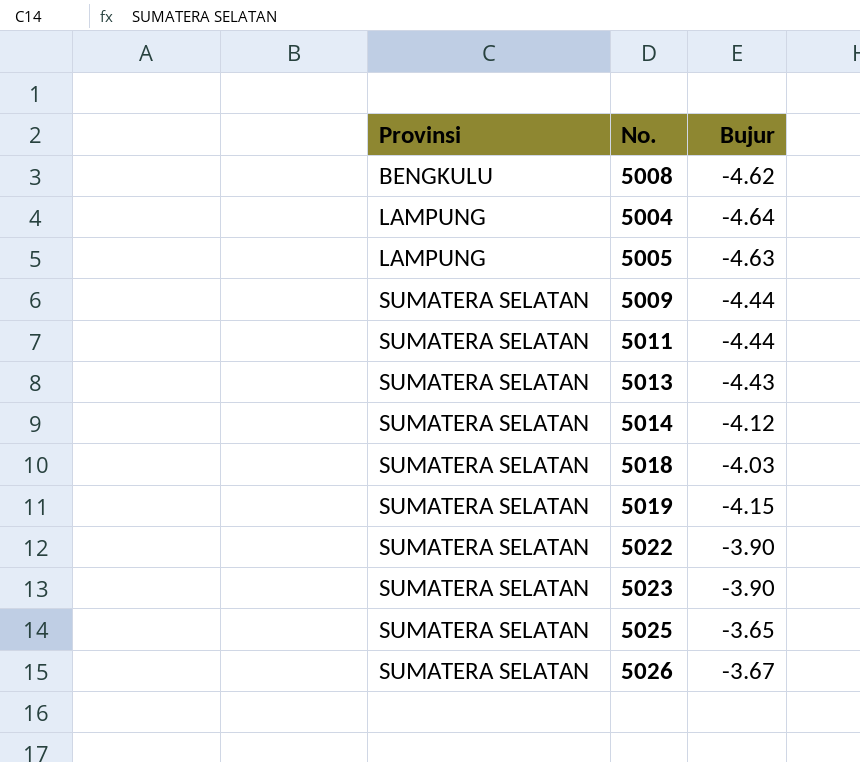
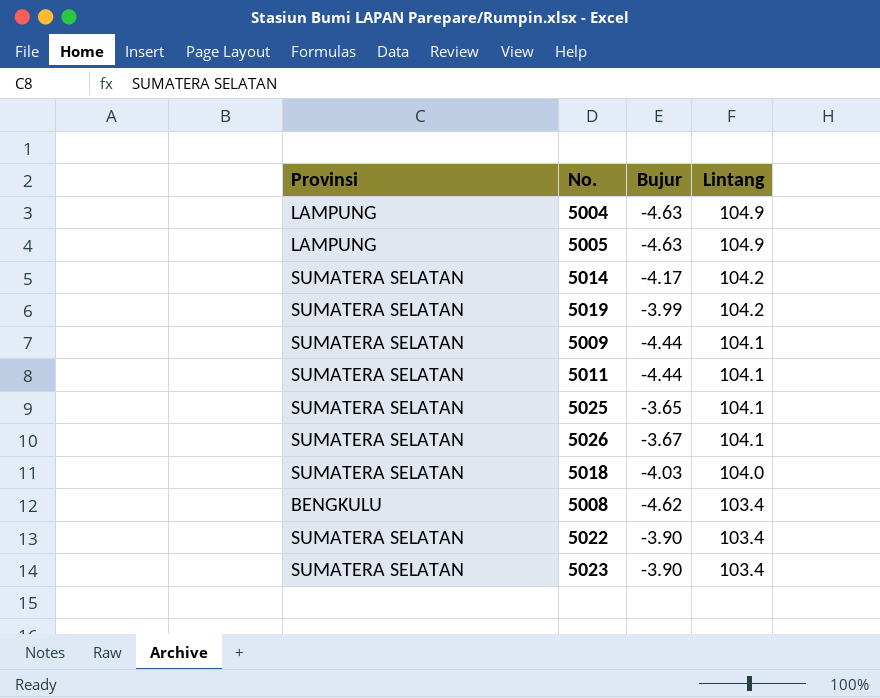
row order: Provinsi ascending -> Lintang descending
column Lintang | position: none -> 4
row 5013: SUMATERA SELATAN | -4.43 -> none
5004 | Bujur: -4.64 -> -4.63
5014 | Bujur: -4.12 -> -4.17
5019 | Bujur: -4.15 -> -3.99

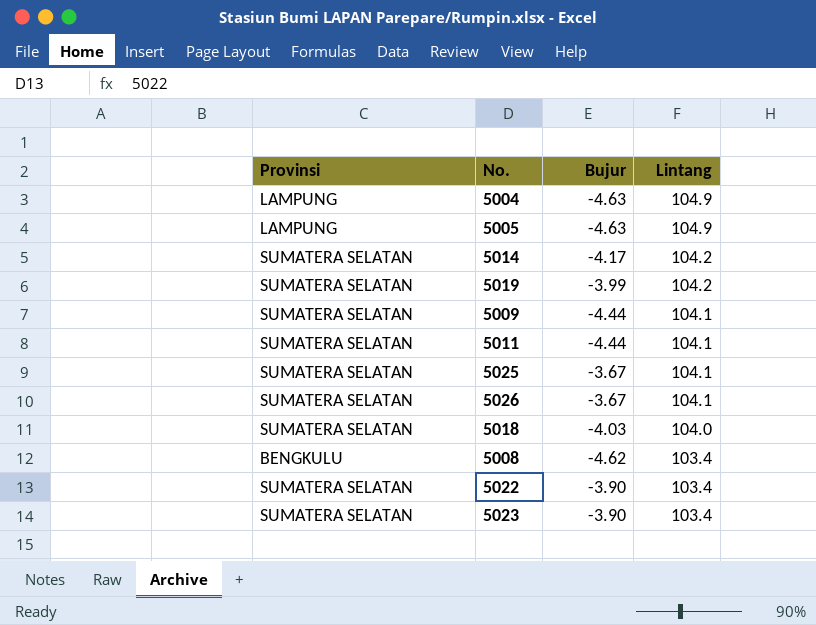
5025 | Bujur: -3.65 -> -3.67

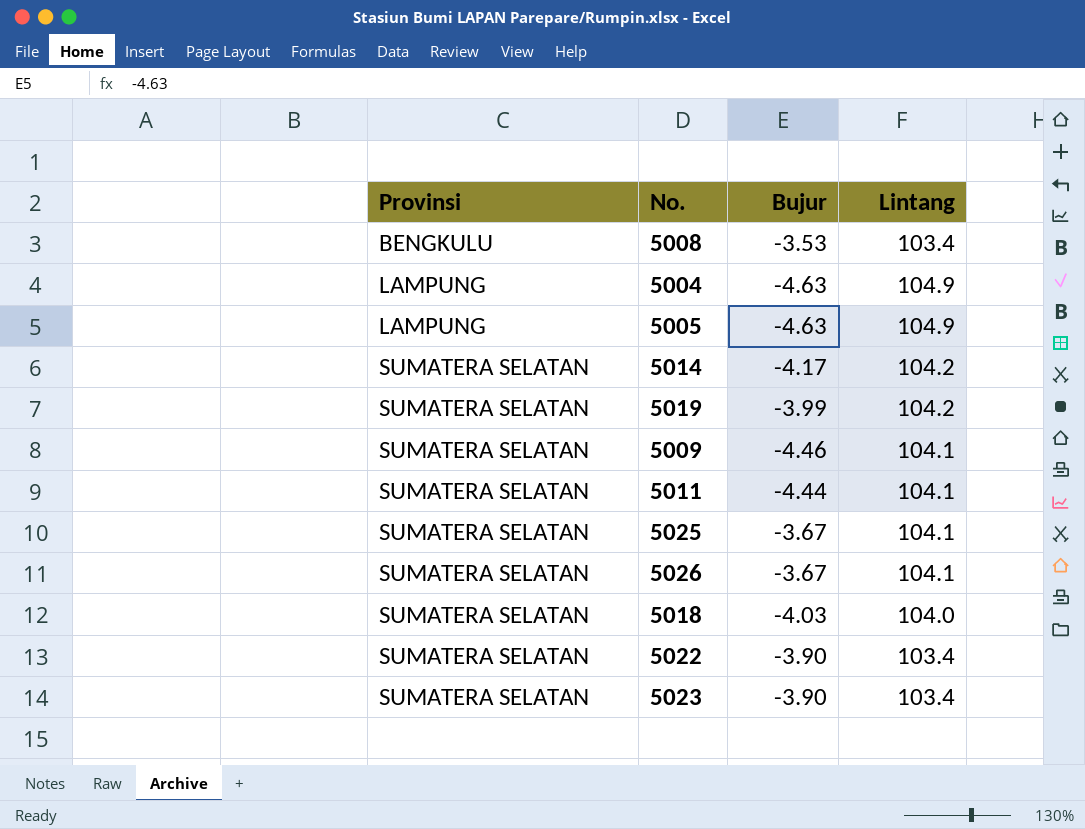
row order: Lintang descending -> Provinsi ascending
5008 | Bujur: -4.62 -> -3.53
5009 | Bujur: -4.44 -> -4.46

